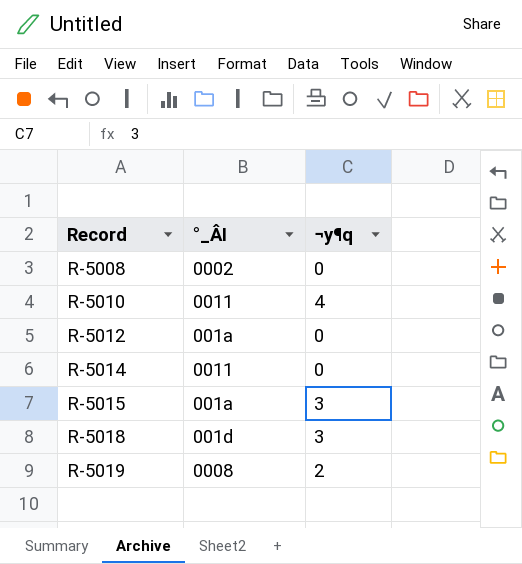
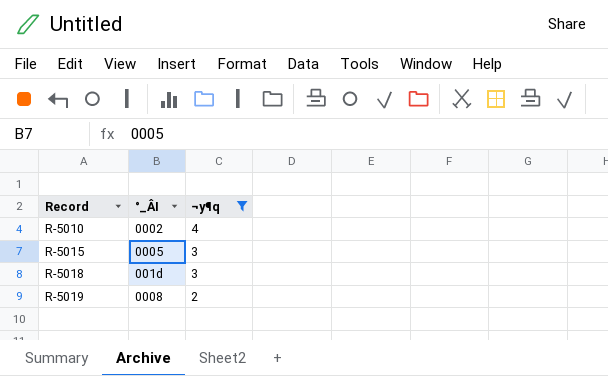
filter: none -> ¬y¶q != 0
R-5010 | °_ÂI: 0011 -> 0002
R-5015 | °_ÂI: 001a -> 0005

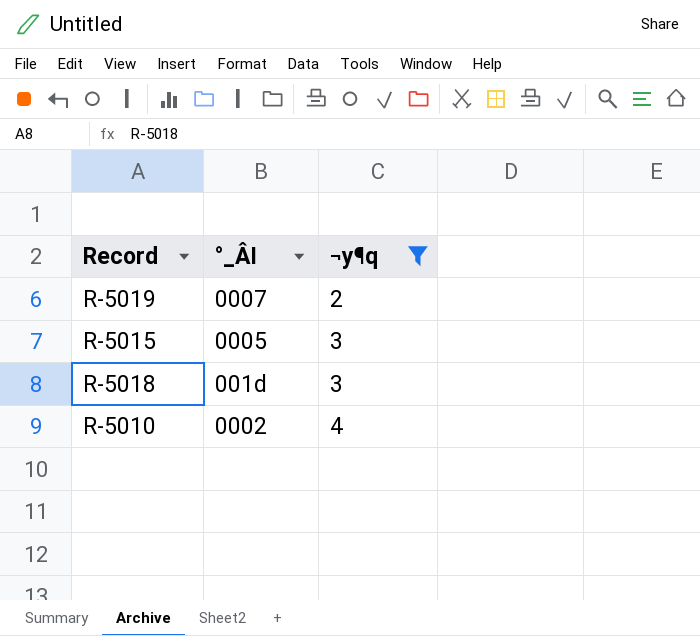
row order: Record ascending -> ¬y¶q ascending
R-5019 | °_ÂI: 0008 -> 0007

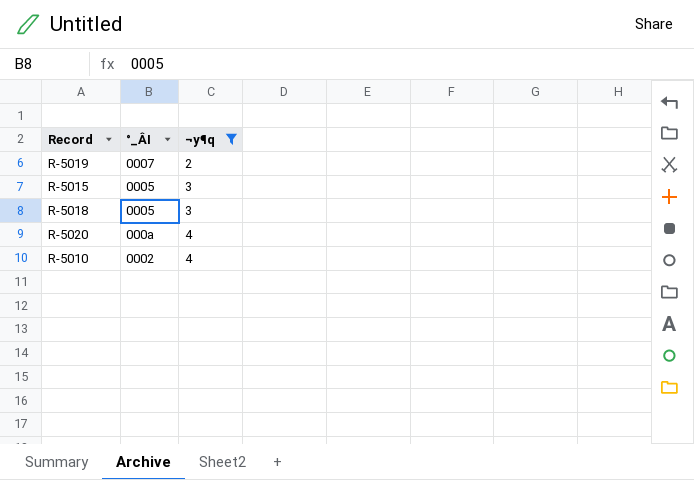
R-5018 | °_ÂI: 001d -> 0005
row R-5020: none -> 000a | 4

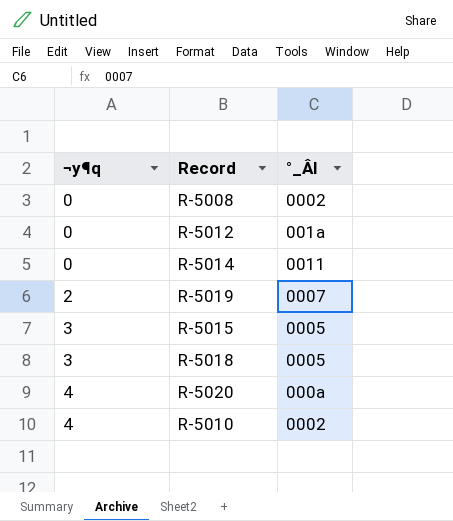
filter: ¬y¶q != 0 -> none
column ¬y¶q | position: 3 -> 1

